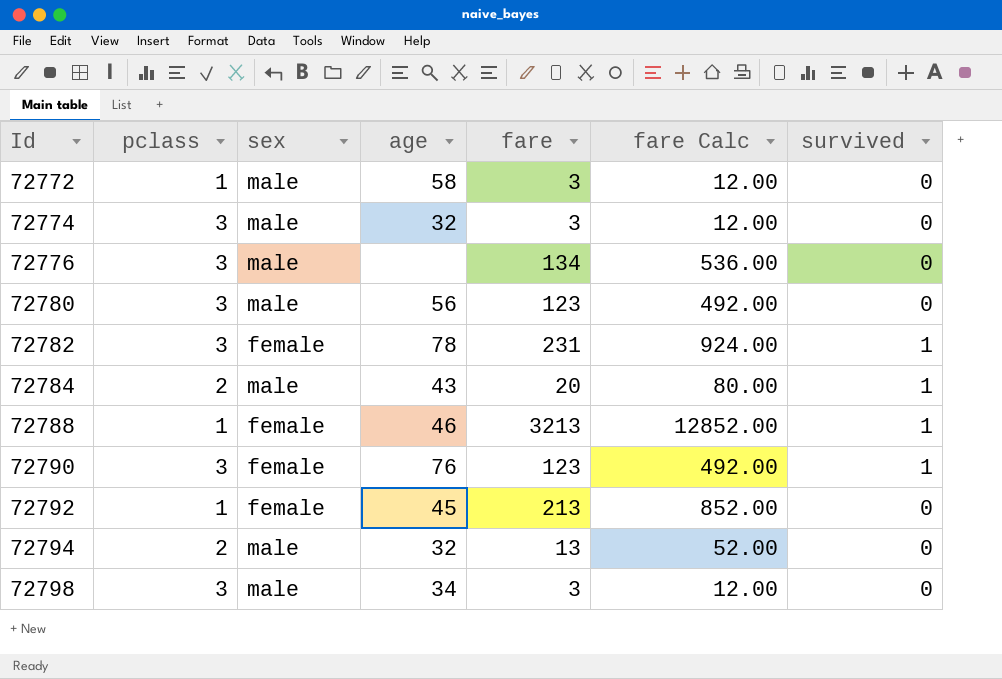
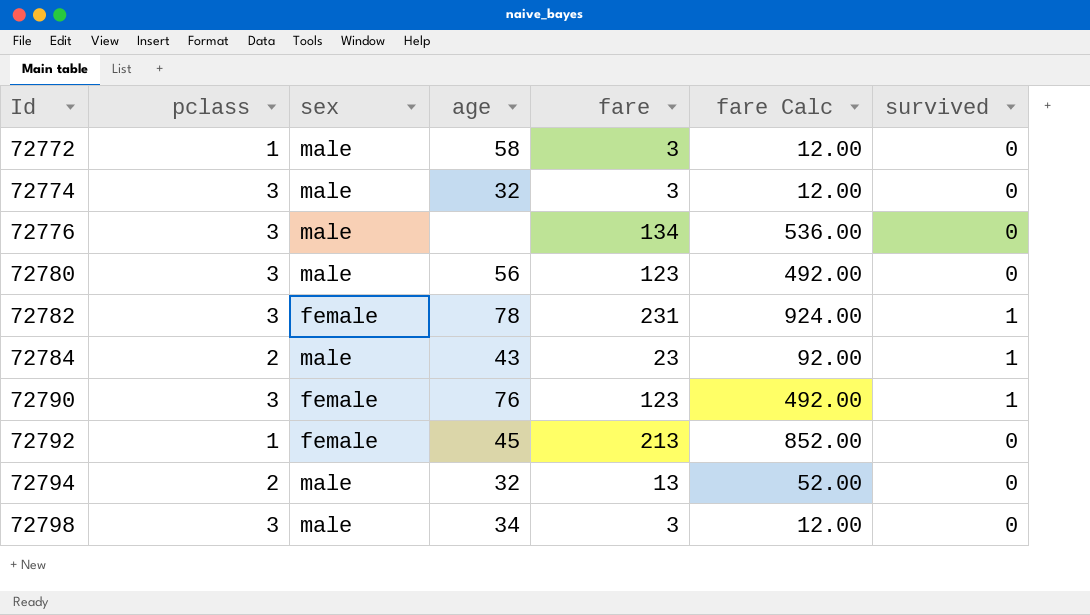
row 72788: 1 | female | 46 | 3213 | 12852.00 | 1 -> none
72784 | fare: 20 -> 23
72784 | fare Calc: 80.00 -> 92.00

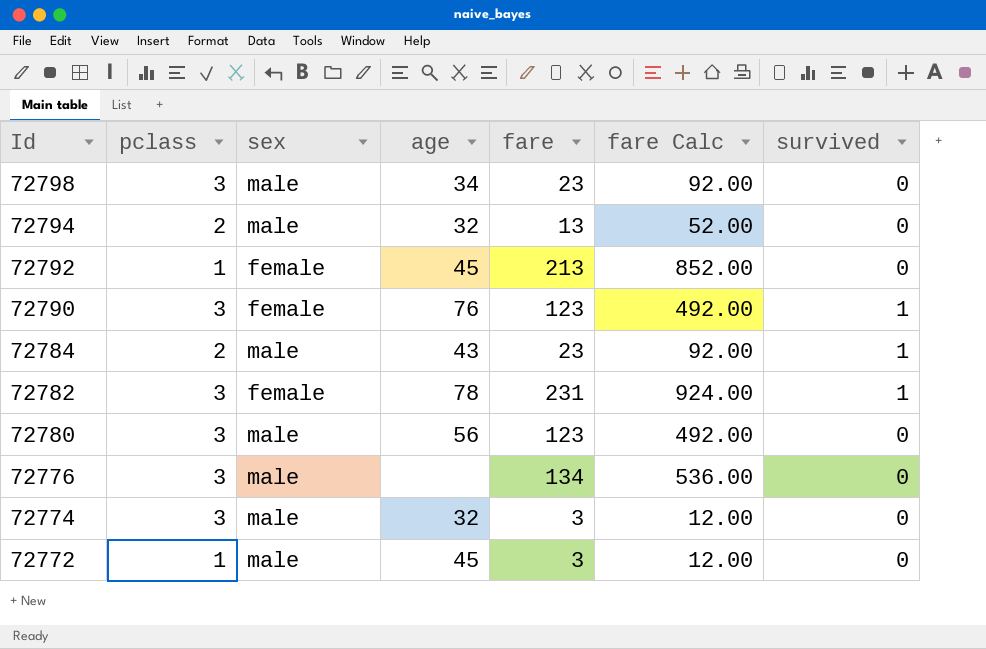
row order: Id ascending -> Id descending
72798 | fare: 3 -> 23
72798 | fare Calc: 12.00 -> 92.00
72772 | age: 58 -> 45

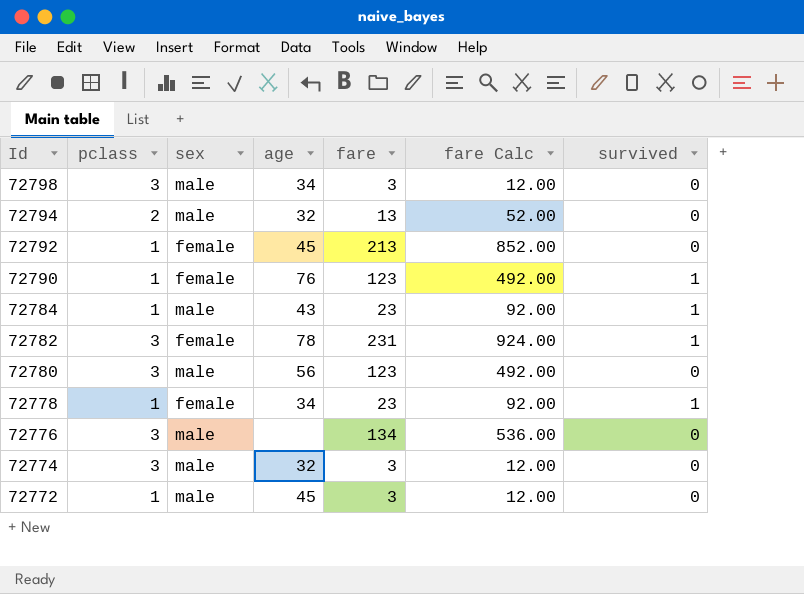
72798 | fare: 23 -> 3
72798 | fare Calc: 92.00 -> 12.00
72790 | pclass: 3 -> 1
72784 | pclass: 2 -> 1
row 72778: none -> 1 | female | 34 | 23 | 92.00 | 1

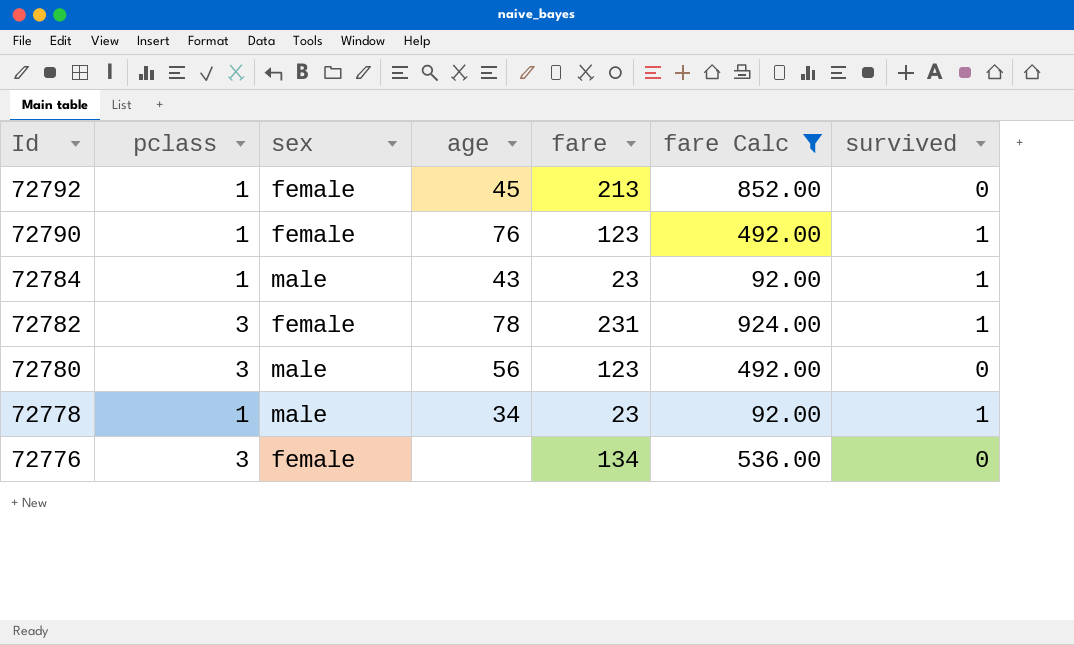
filter: none -> fare Calc >= 92.00
72778 | sex: female -> male
72776 | sex: male -> female

